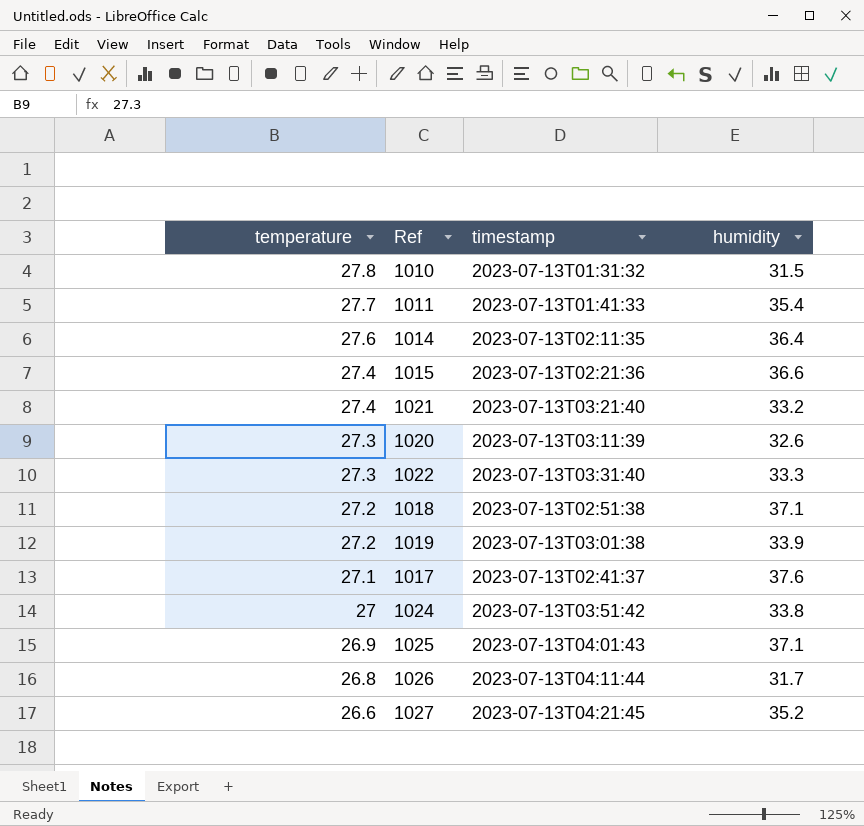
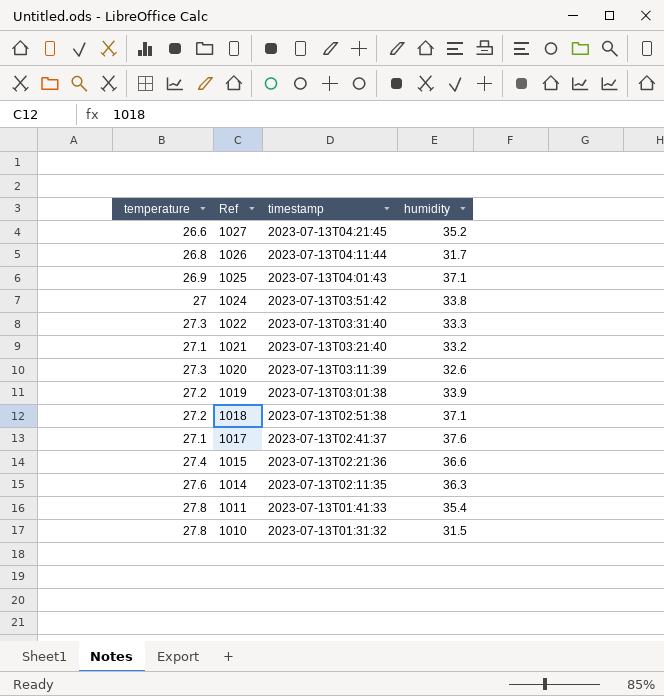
row order: temperature descending -> Ref descending
1021 | temperature: 27.4 -> 27.1
1014 | humidity: 36.4 -> 36.3
1011 | temperature: 27.7 -> 27.8

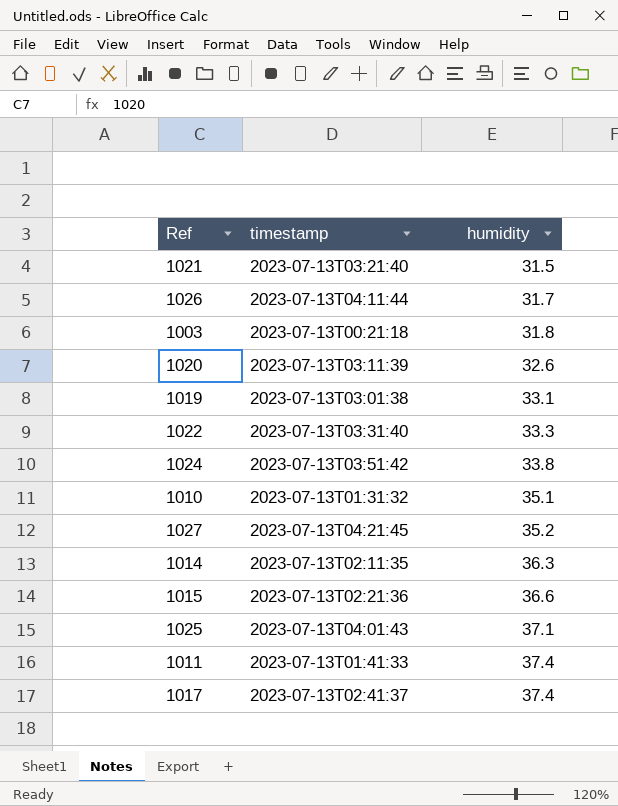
row order: Ref descending -> humidity ascending
column temperature | position: 1 -> none
row 1018: 27.2 | 2023-07-13T02:51:38 | 37.1 -> none
1021 | humidity: 33.2 -> 31.5
row 1003: none -> 2023-07-13T00:21:18 | 31.8
1019 | humidity: 33.9 -> 33.1
1010 | humidity: 31.5 -> 35.1
1011 | humidity: 35.4 -> 37.4
1017 | humidity: 37.6 -> 37.4

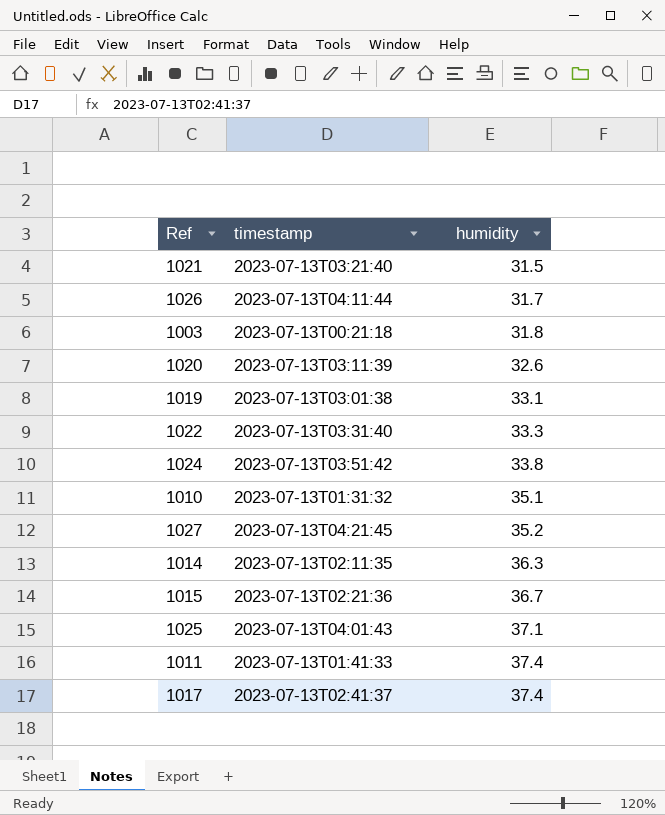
1015 | humidity: 36.6 -> 36.7

